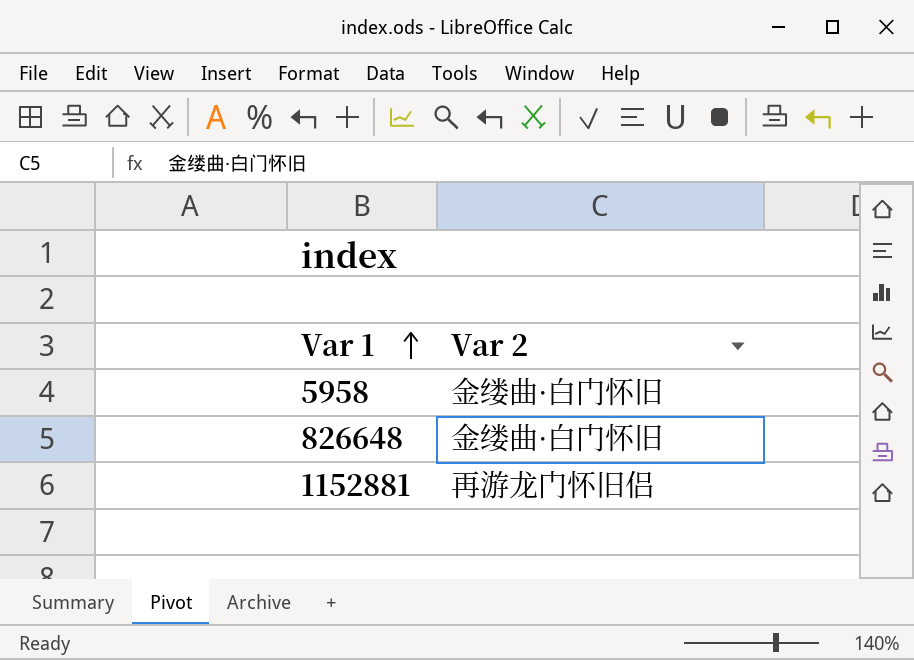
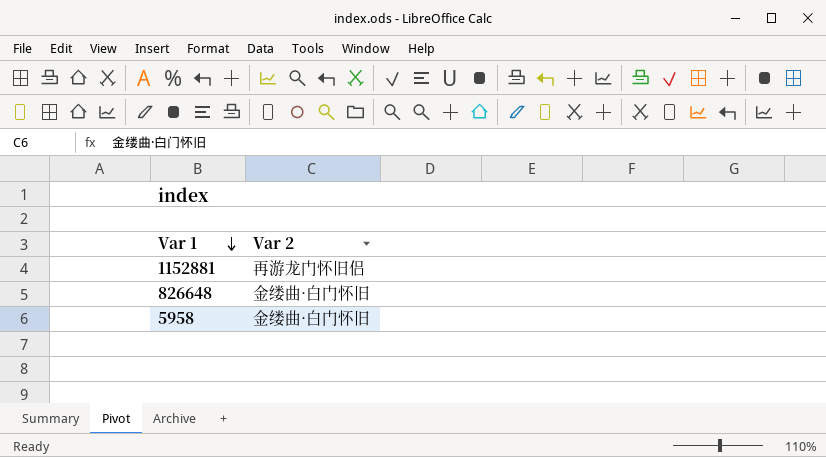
row order: Var 1 ascending -> Var 1 descending

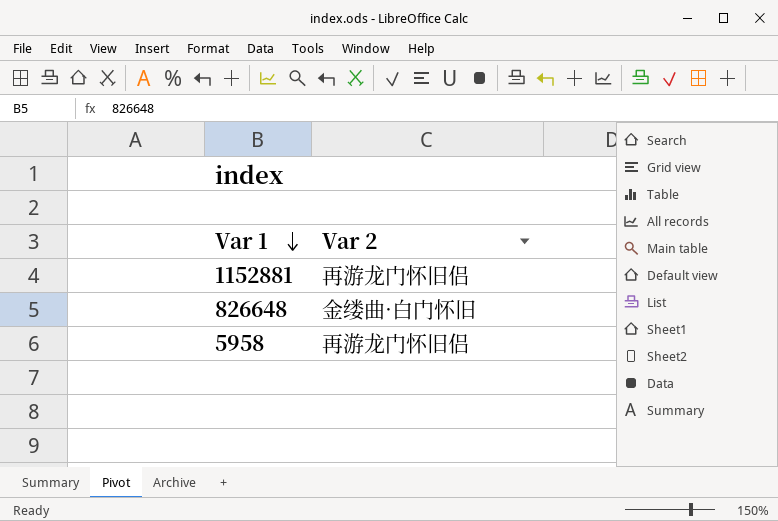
5958 | Var 2: 金缕曲·白门怀旧 -> 再游龙门怀旧侣

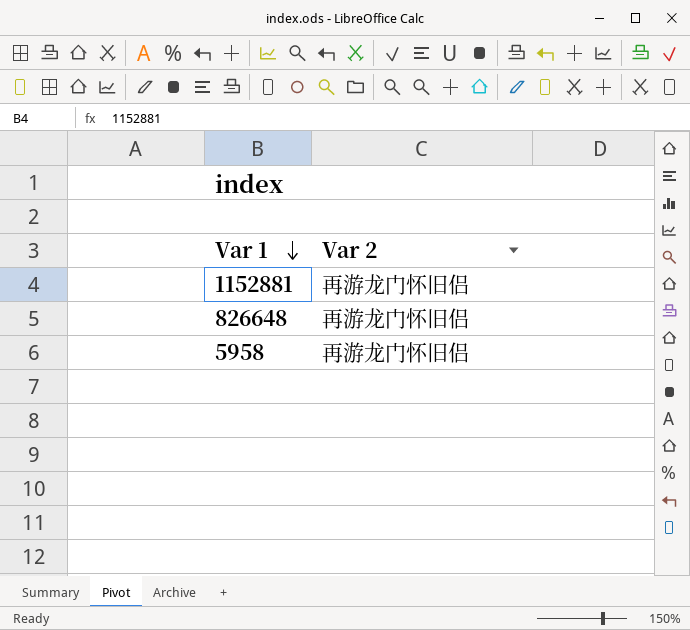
826648 | Var 2: 金缕曲·白门怀旧 -> 再游龙门怀旧侣

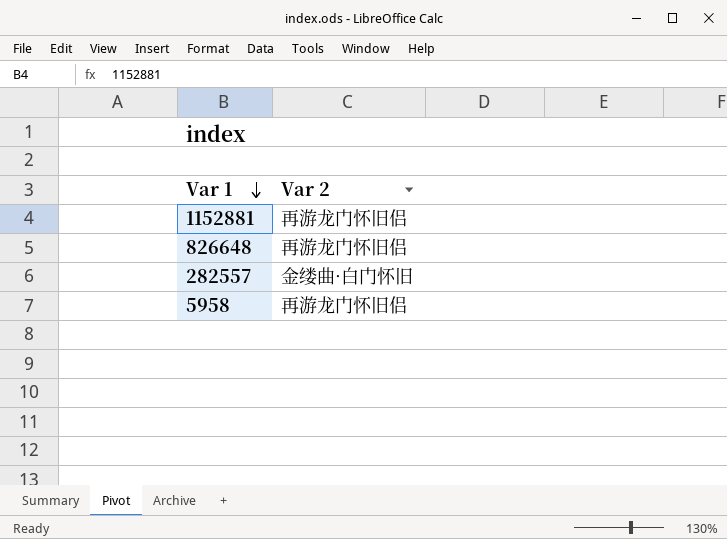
row 282557: none -> 金缕曲·白门怀旧

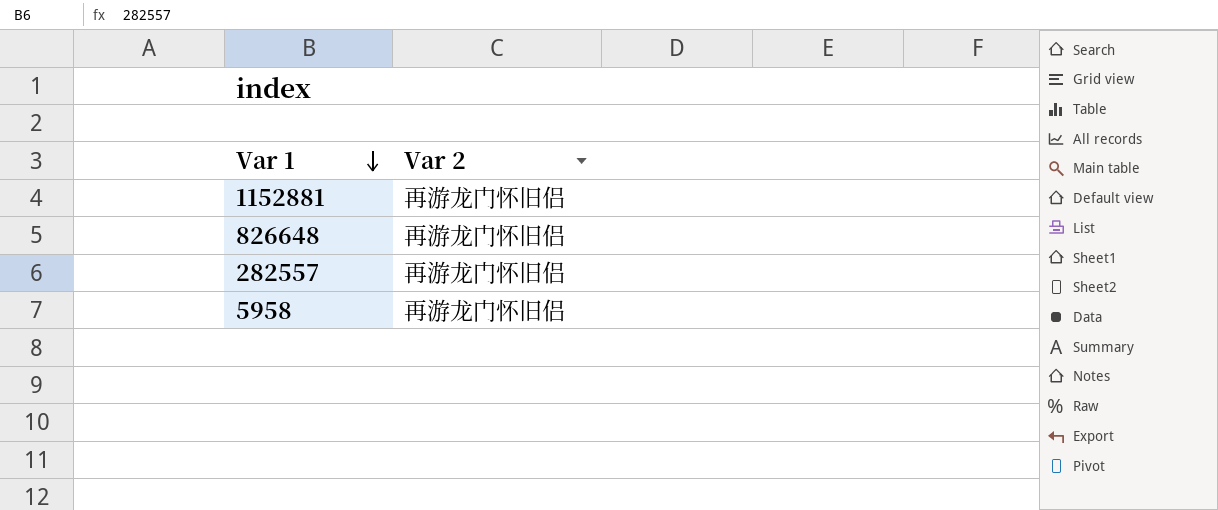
282557 | Var 2: 金缕曲·白门怀旧 -> 再游龙门怀旧侣

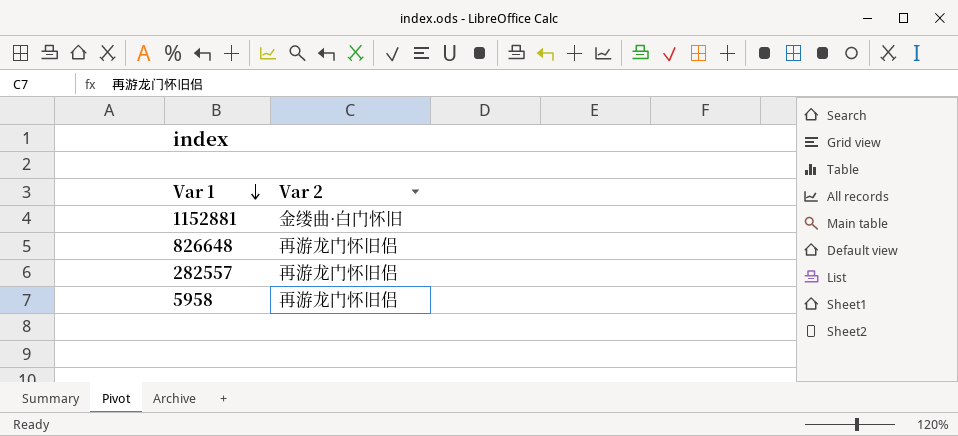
1152881 | Var 2: 再游龙门怀旧侣 -> 金缕曲·白门怀旧

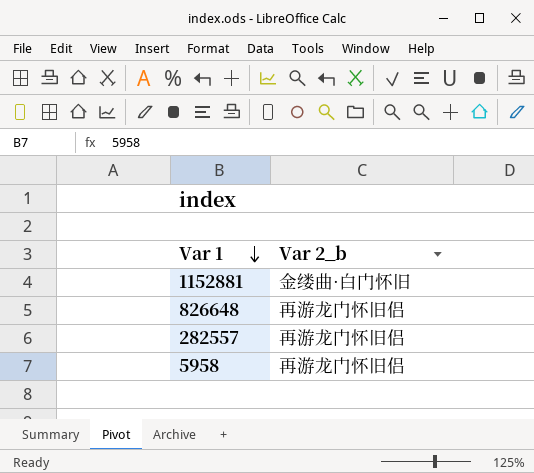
column name: Var 2 -> Var 2_b

